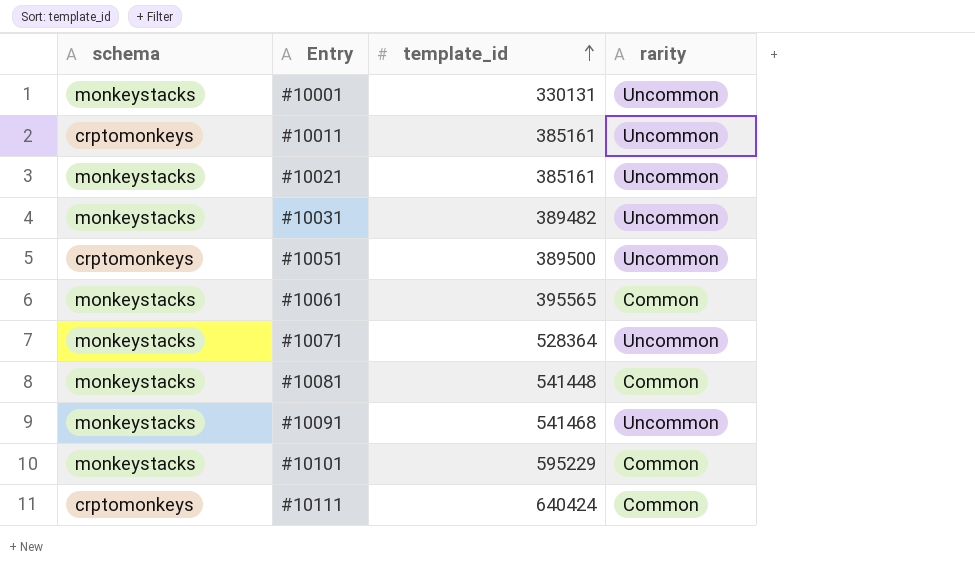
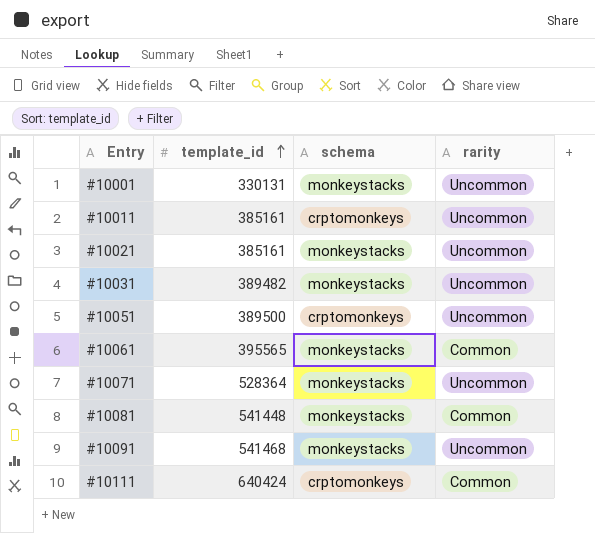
column schema | position: 1 -> 3
row #10101: monkeystacks | 595229 | Common -> none

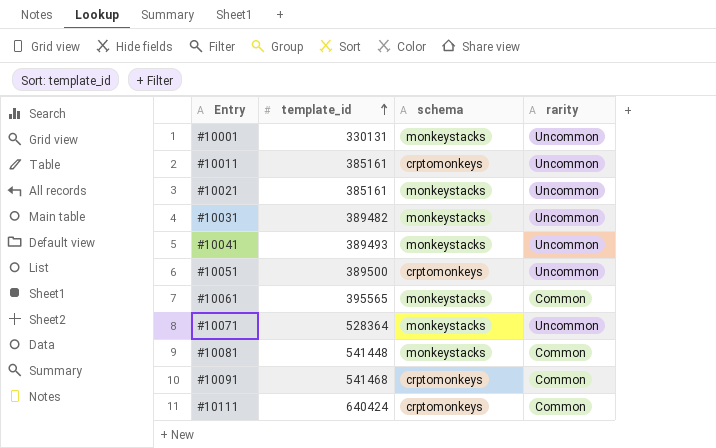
row #10041: none -> 389493 | monkeystacks | Uncommon
#10091 | schema: monkeystacks -> crptomonkeys
#10091 | rarity: Uncommon -> Common

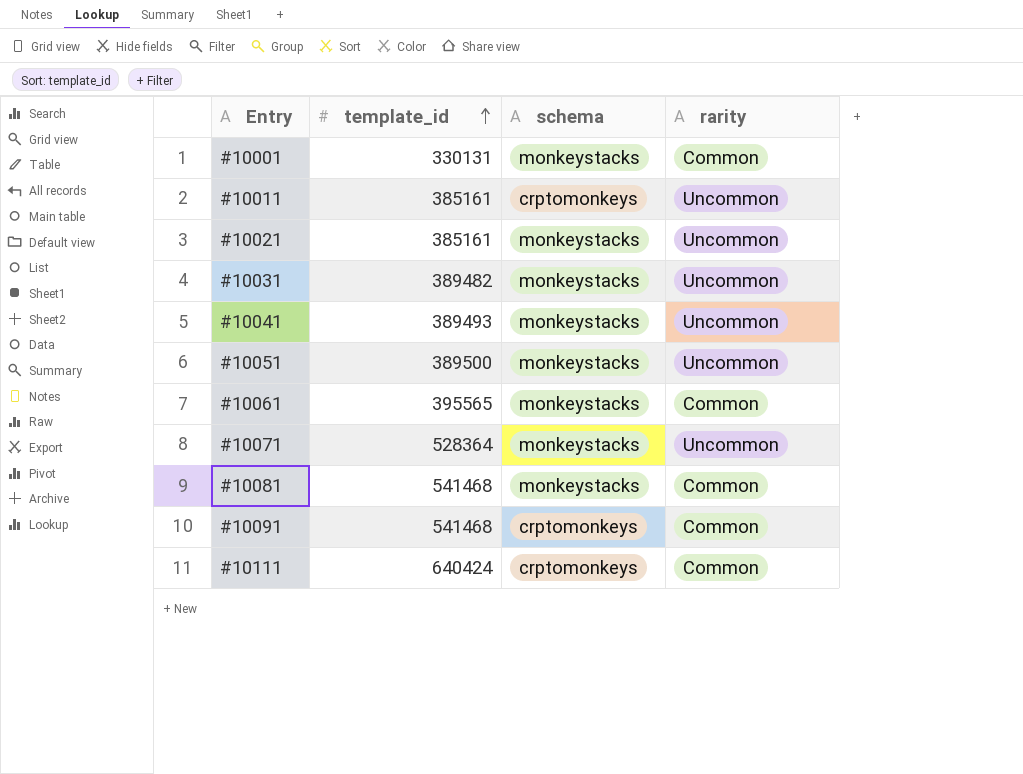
#10001 | rarity: Uncommon -> Common
#10051 | schema: crptomonkeys -> monkeystacks
#10081 | template_id: 541448 -> 541468

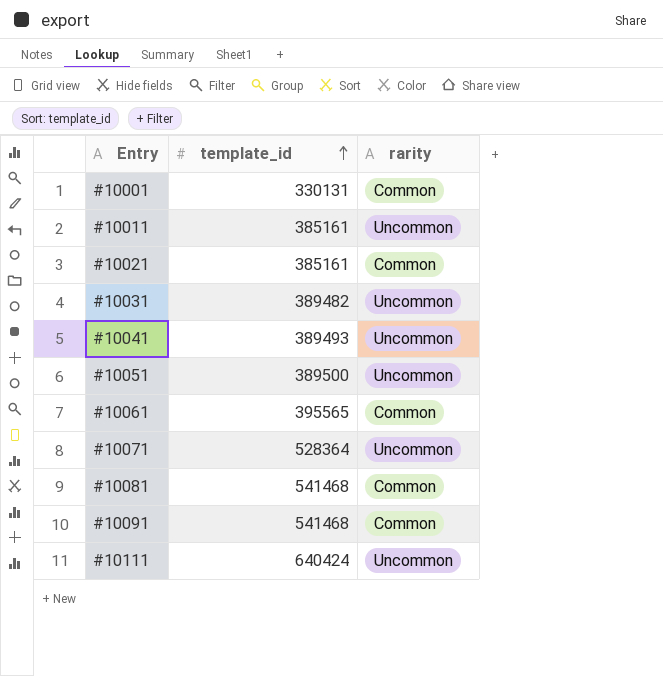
column schema | position: 3 -> none
#10021 | rarity: Uncommon -> Common
#10111 | rarity: Common -> Uncommon

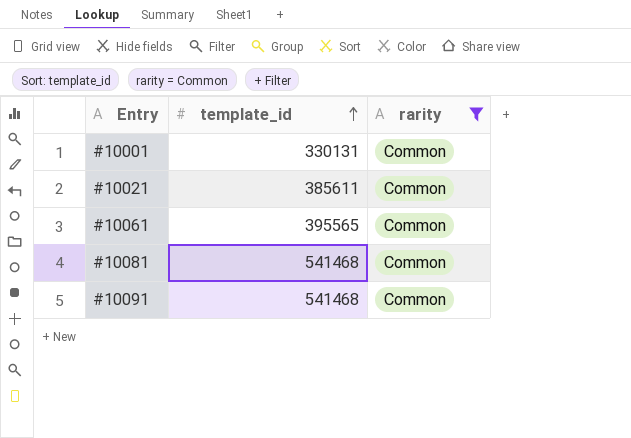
filter: none -> rarity = Common
#10021 | template_id: 385161 -> 385611

